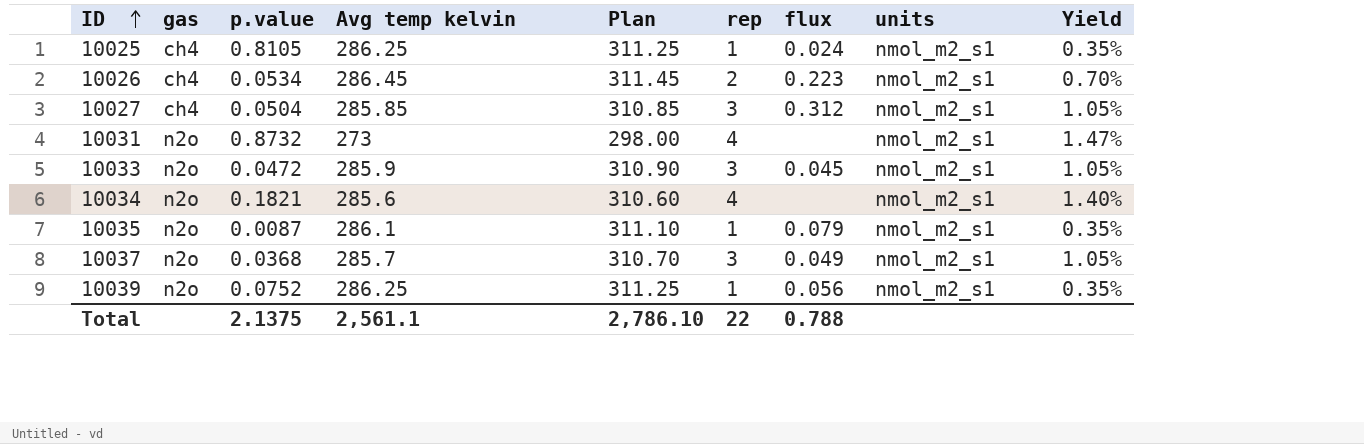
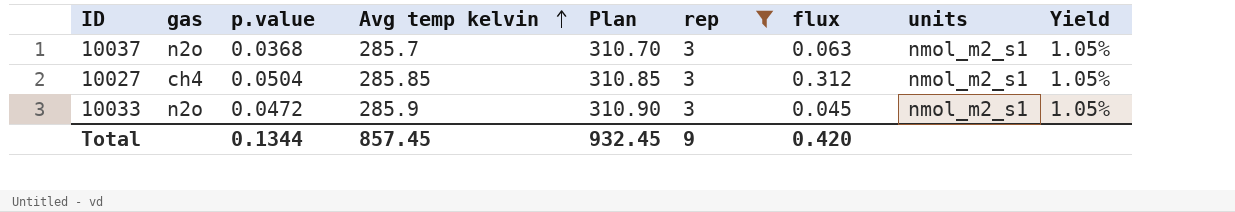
filter: none -> rep = 3
row order: ID ascending -> Avg temp kelvin ascending
10037 | flux: 0.049 -> 0.063
Total | p.value: 2.1375 -> 0.1344
Total | Avg temp kelvin: 2,561.1 -> 857.45
Total | Plan: 2,786.10 -> 932.45
Total | rep: 22 -> 9
Total | flux: 0.788 -> 0.420

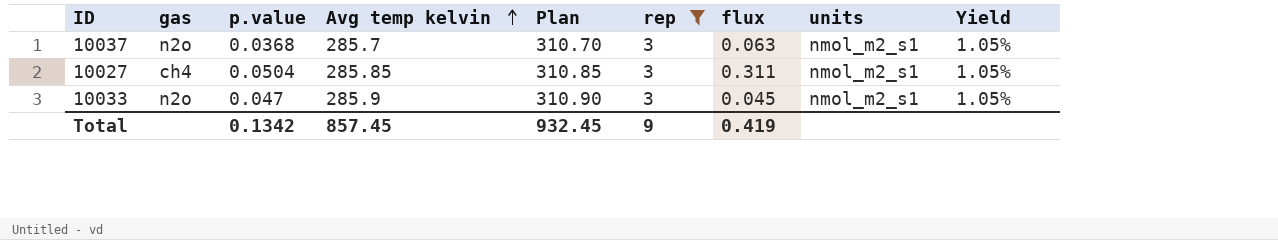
10027 | flux: 0.312 -> 0.311
10033 | p.value: 0.0472 -> 0.047
Total | p.value: 0.1344 -> 0.1342
Total | flux: 0.420 -> 0.419

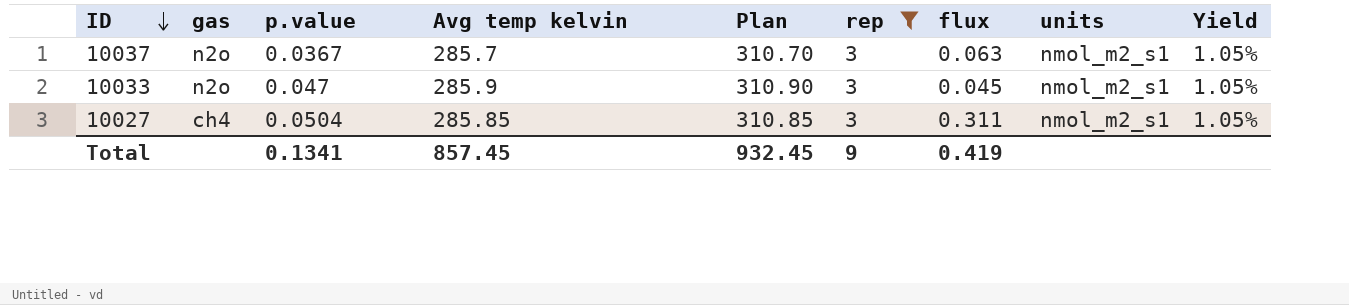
row order: Avg temp kelvin ascending -> ID descending
10037 | p.value: 0.0368 -> 0.0367
Total | p.value: 0.1342 -> 0.1341

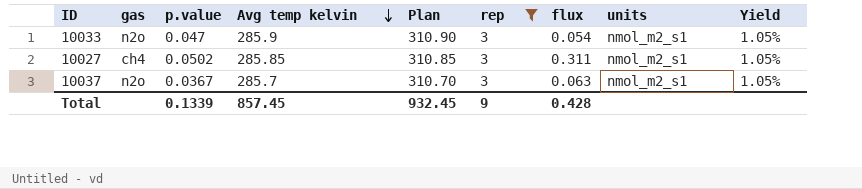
row order: ID descending -> Avg temp kelvin descending
10033 | flux: 0.045 -> 0.054
10027 | p.value: 0.0504 -> 0.0502
Total | p.value: 0.1341 -> 0.1339
Total | flux: 0.419 -> 0.428

